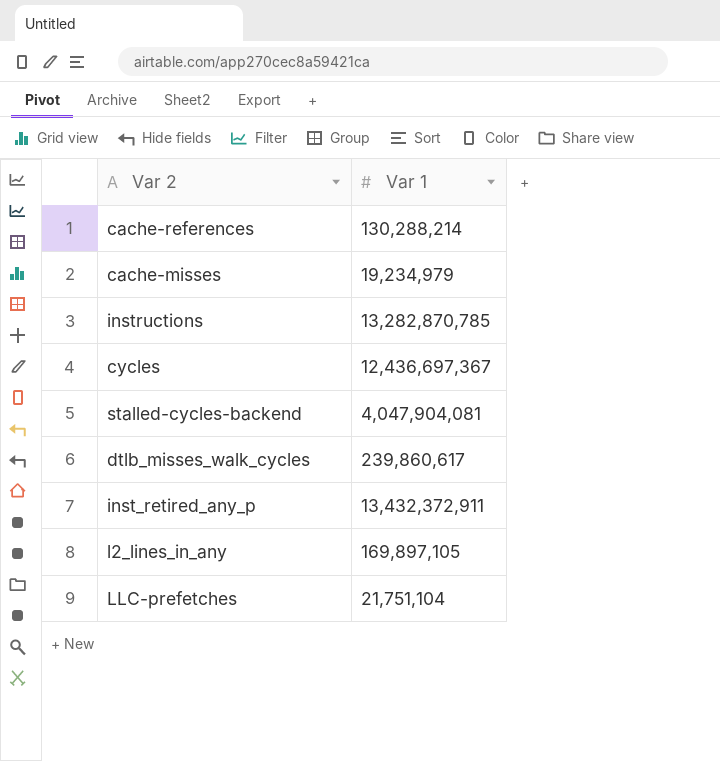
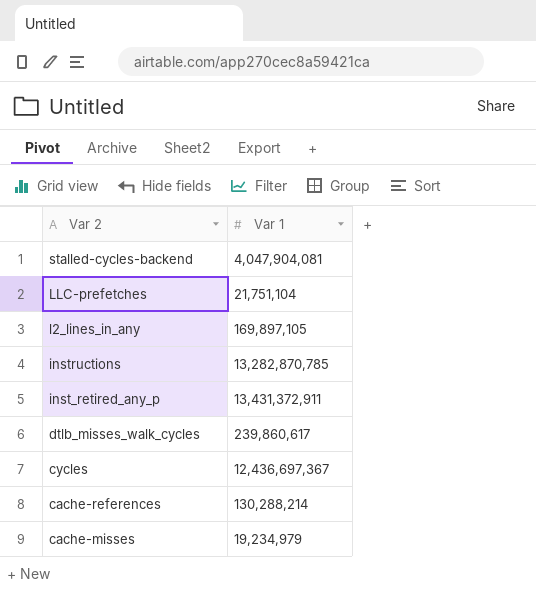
row order: none -> Var 2 descending
inst_retired_any_p | Var 1: 13,432,372,911 -> 13,431,372,911

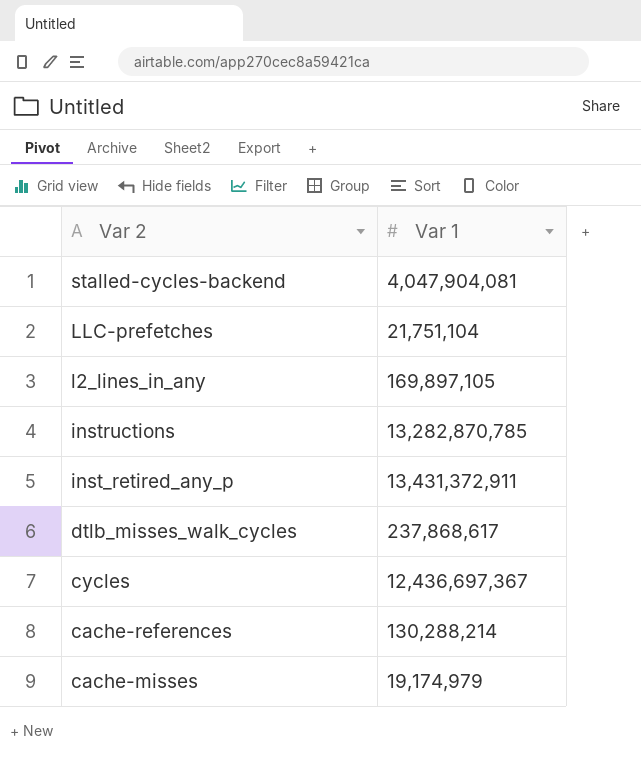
dtlb_misses_walk_cycles | Var 1: 239,860,617 -> 237,868,617
cache-misses | Var 1: 19,234,979 -> 19,174,979

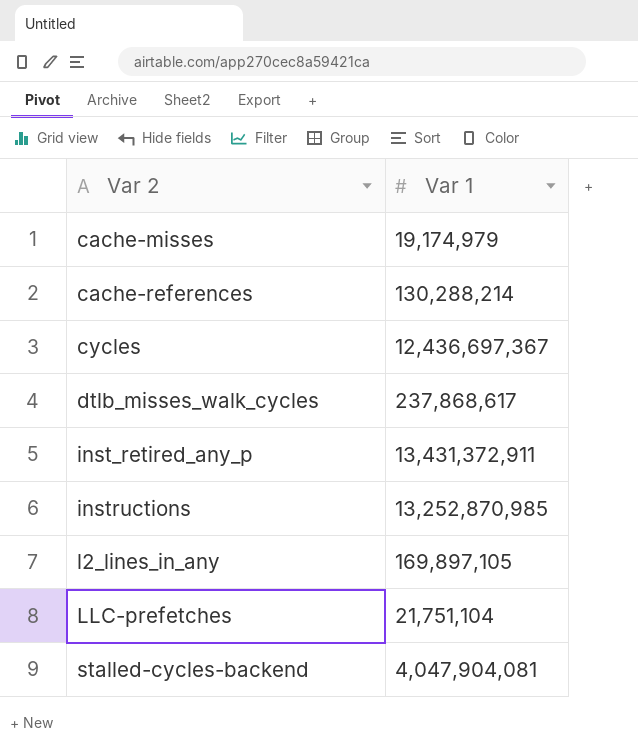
row order: Var 2 descending -> Var 2 ascending
instructions | Var 1: 13,282,870,785 -> 13,252,870,985

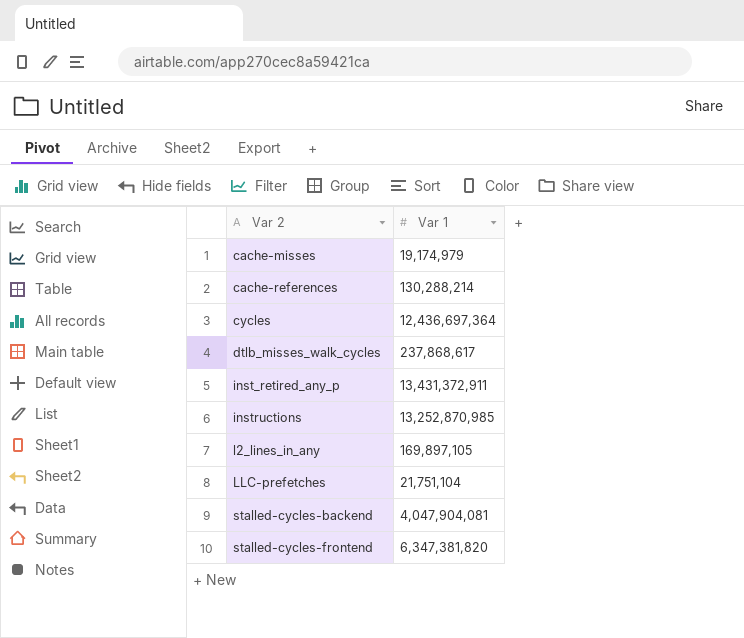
cycles | Var 1: 12,436,697,367 -> 12,436,697,364
row stalled-cycles-frontend: none -> 6,347,381,820

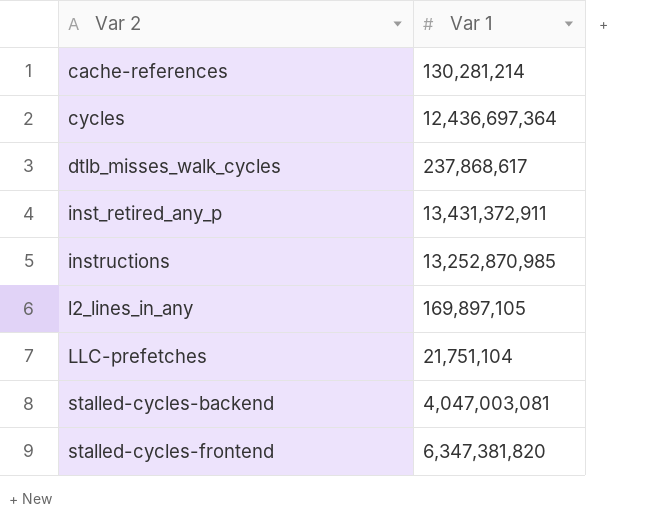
row cache-misses: 19,174,979 -> none
cache-references | Var 1: 130,288,214 -> 130,281,214
stalled-cycles-backend | Var 1: 4,047,904,081 -> 4,047,003,081

